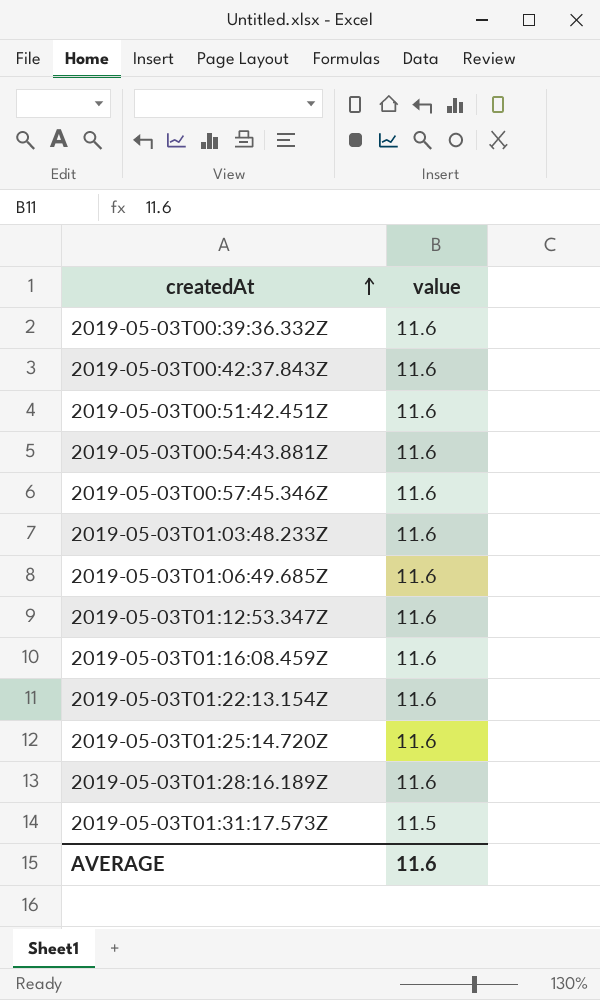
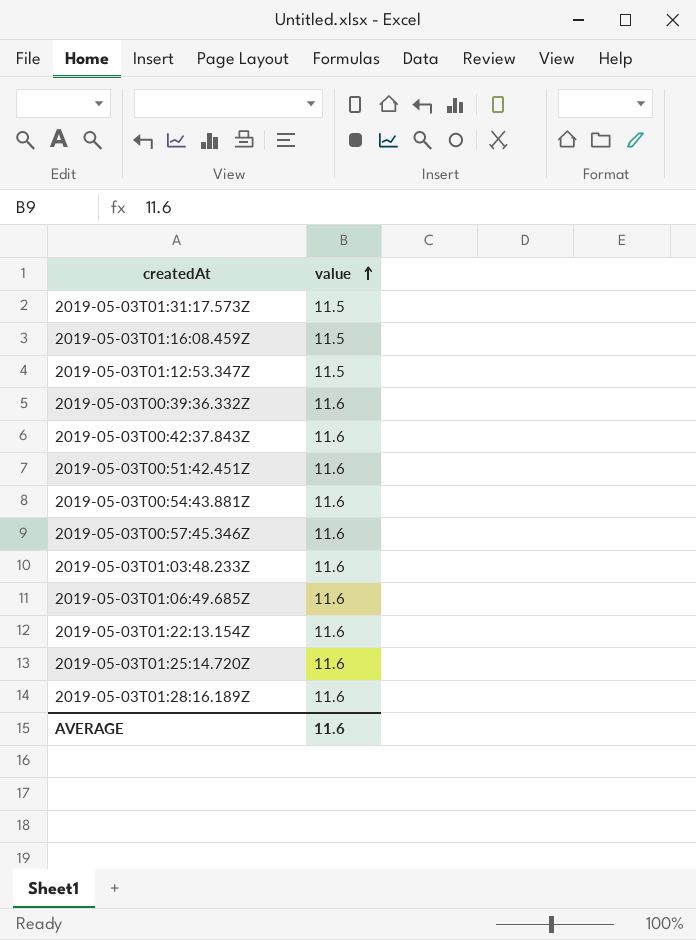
row order: createdAt ascending -> value ascending
2019-05-03T01:16:08.459Z | value: 11.6 -> 11.5
2019-05-03T01:12:53.347Z | value: 11.6 -> 11.5

